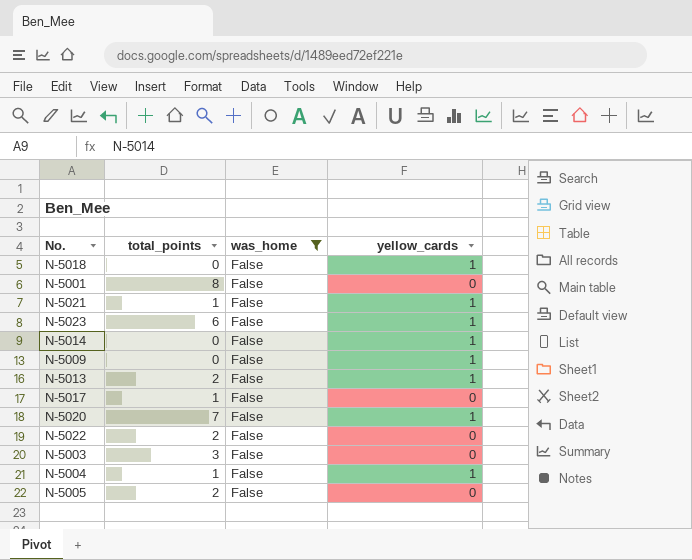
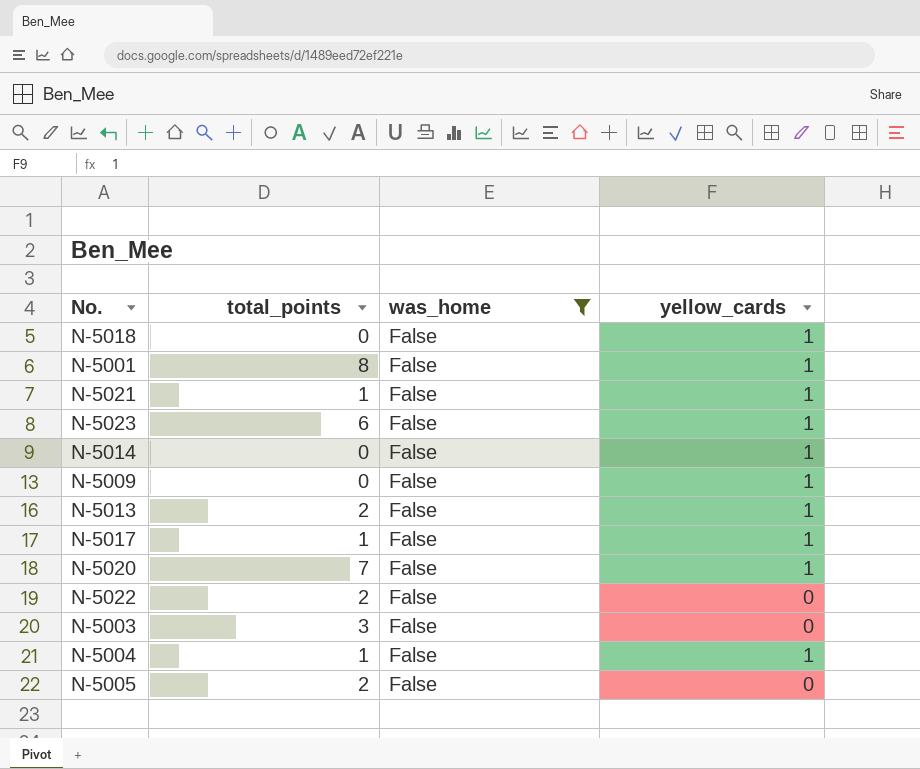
N-5001 | yellow_cards: 0 -> 1
N-5017 | yellow_cards: 0 -> 1

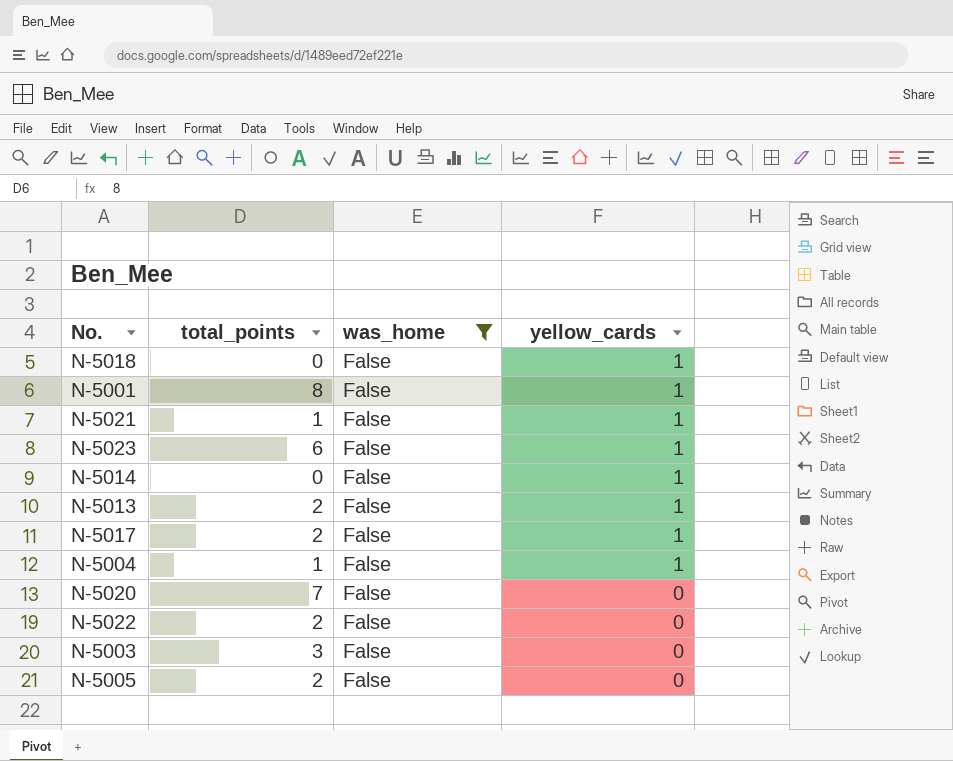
row order: none -> yellow_cards descending
row N-5009: 0 | False | 1 -> none
N-5017 | total_points: 1 -> 2
N-5020 | yellow_cards: 1 -> 0

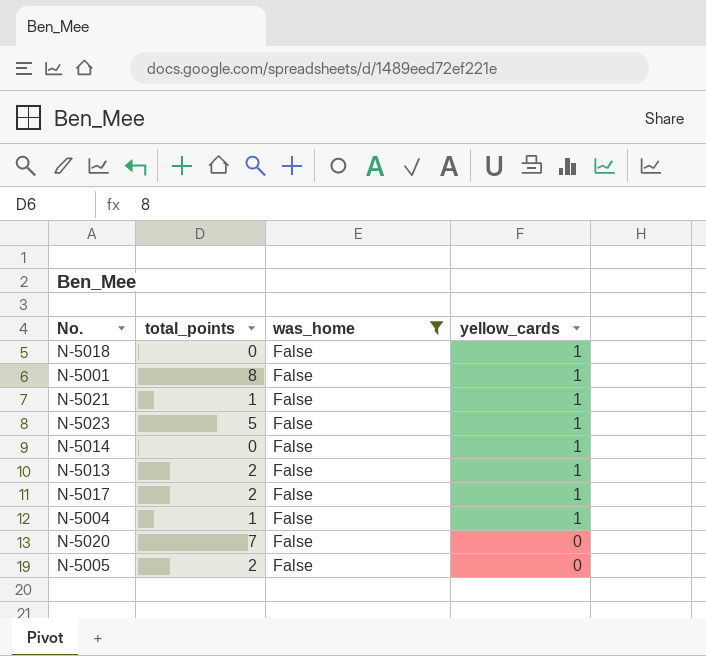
row N-5022: 2 | False | 0 -> none
row N-5003: 3 | False | 0 -> none
N-5023 | total_points: 6 -> 5

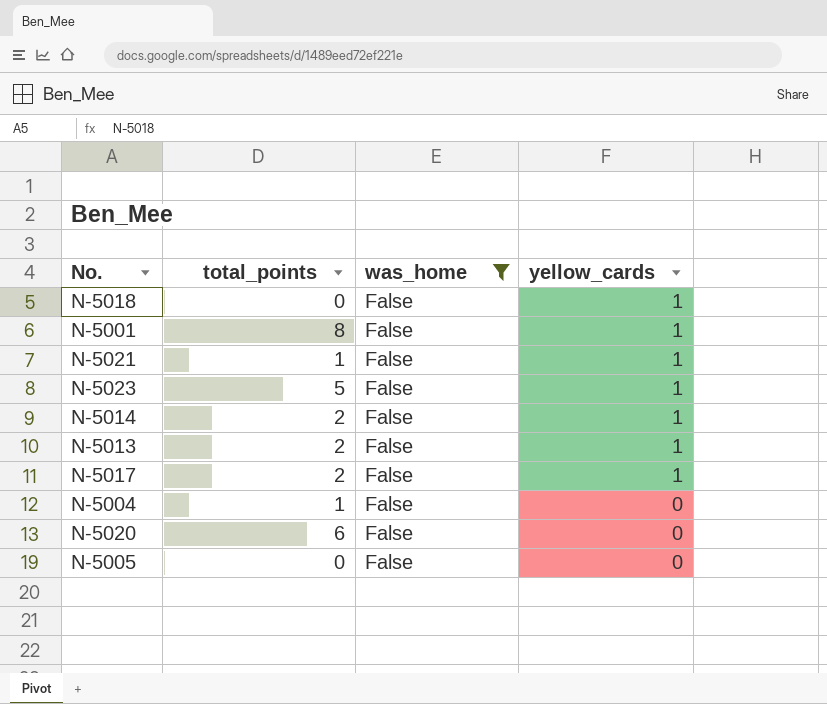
N-5014 | total_points: 0 -> 2
N-5004 | yellow_cards: 1 -> 0
N-5020 | total_points: 7 -> 6
N-5005 | total_points: 2 -> 0

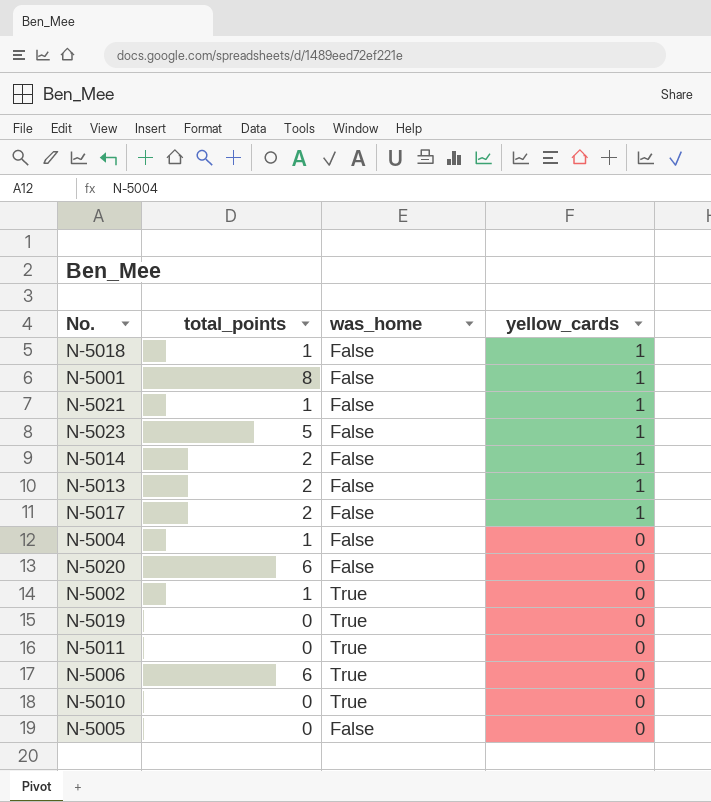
filter: was_home = False -> none
N-5018 | total_points: 0 -> 1

